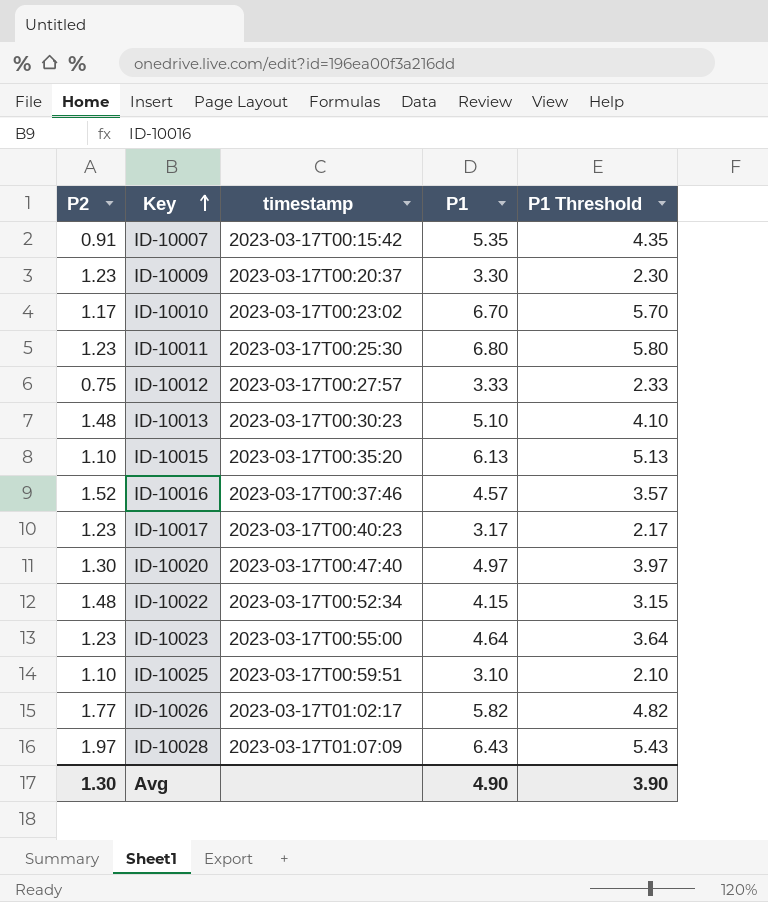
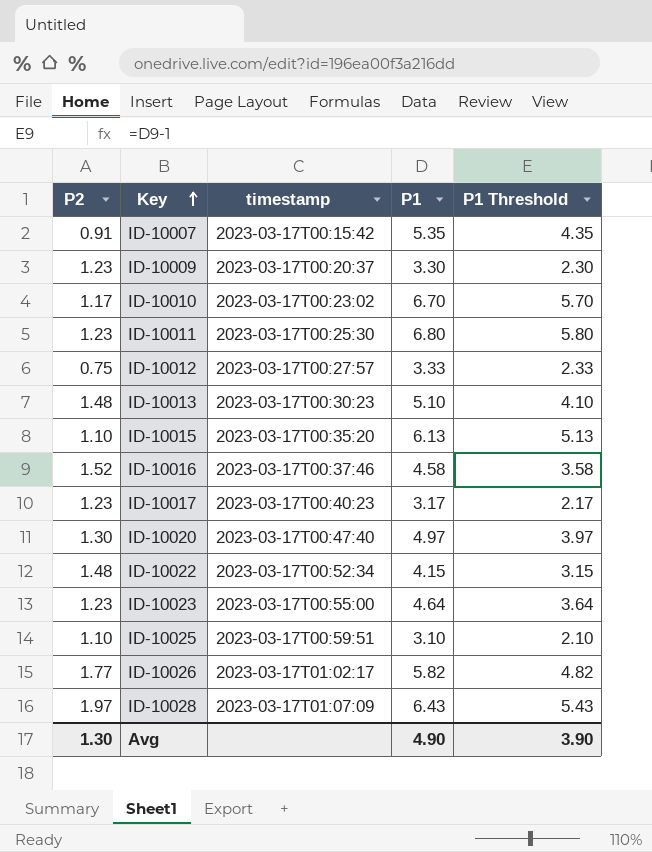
ID-10016 | P1: 4.57 -> 4.58
ID-10016 | P1 Threshold: 3.57 -> 3.58

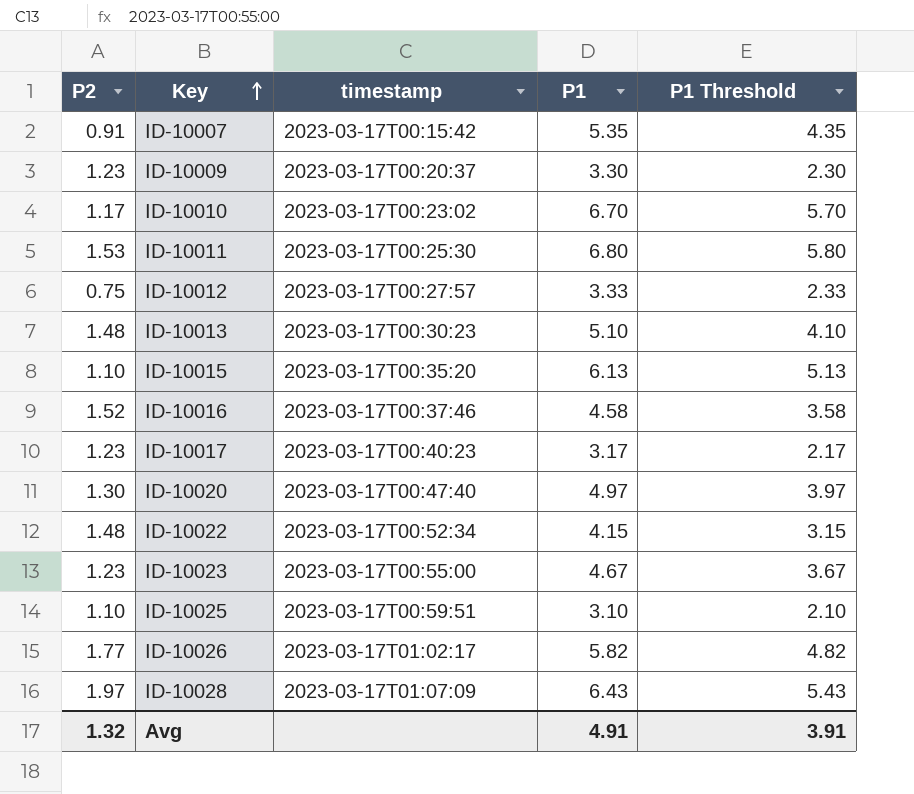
ID-10011 | P2: 1.23 -> 1.53
ID-10023 | P1: 4.64 -> 4.67
ID-10023 | P1 Threshold: 3.64 -> 3.67
Avg | P2: 1.30 -> 1.32
Avg | P1: 4.90 -> 4.91
Avg | P1 Threshold: 3.90 -> 3.91

